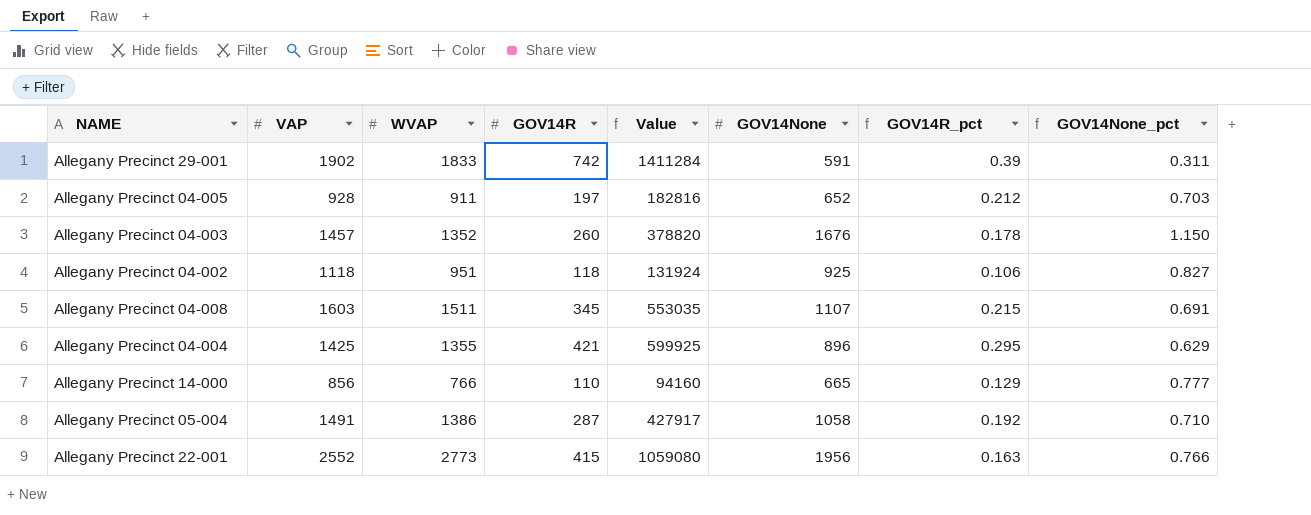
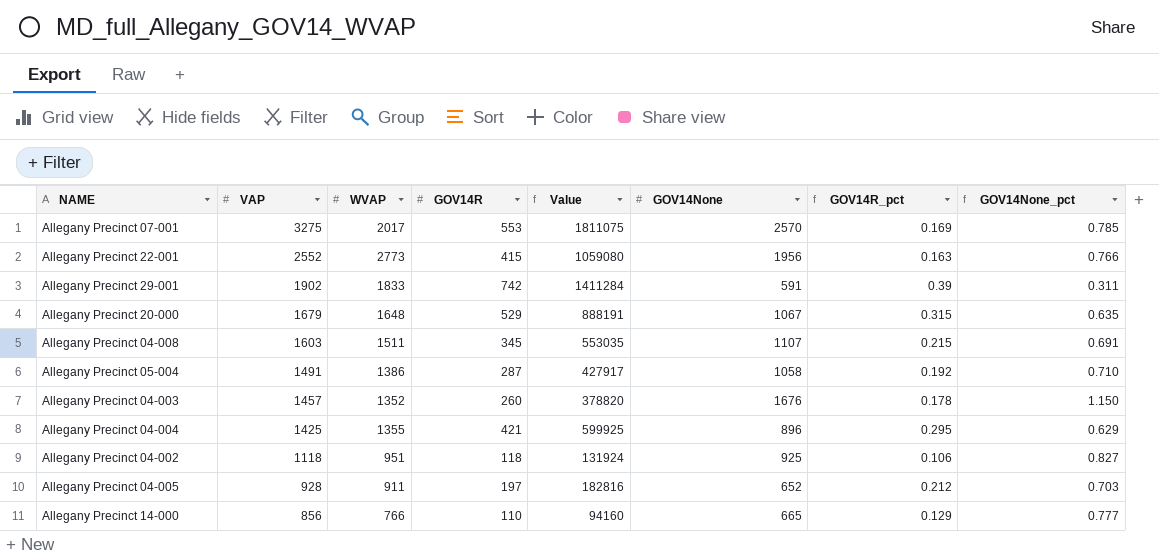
row order: none -> VAP descending
row Allegany Precinct 07-001: none -> 3275 | 2017 | 553 | 1811075 | 2570 | 0.169 | 0.785
row Allegany Precinct 20-000: none -> 1679 | 1648 | 529 | 888191 | 1067 | 0.315 | 0.635

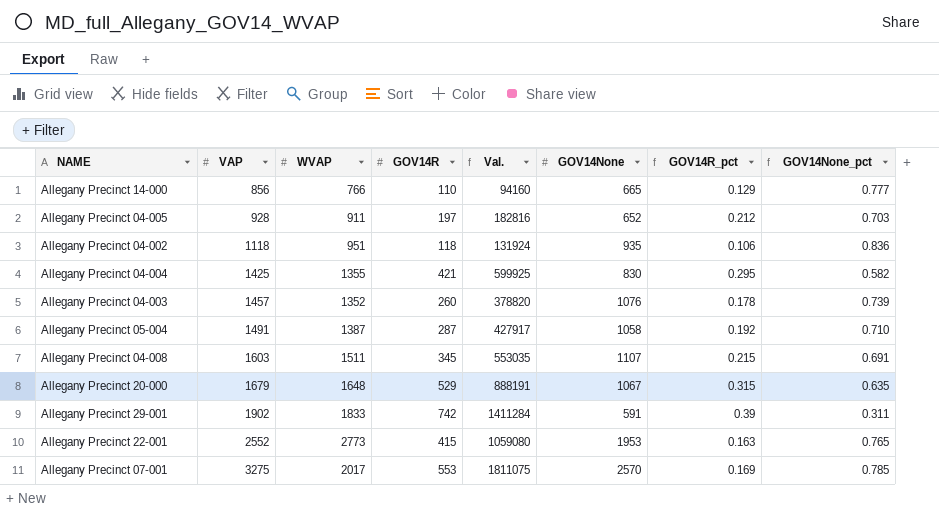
row order: VAP descending -> VAP ascending
column name: Value -> Val.
Allegany Precinct 04-002 | GOV14None: 925 -> 935
Allegany Precinct 04-002 | GOV14None_pct: 0.827 -> 0.836
Allegany Precinct 04-004 | GOV14None: 896 -> 830
Allegany Precinct 04-004 | GOV14None_pct: 0.629 -> 0.582
Allegany Precinct 04-003 | GOV14None: 1676 -> 1076
Allegany Precinct 04-003 | GOV14None_pct: 1.150 -> 0.739
Allegany Precinct 05-004 | WVAP: 1386 -> 1387
Allegany Precinct 22-001 | GOV14None: 1956 -> 1953
Allegany Precinct 22-001 | GOV14None_pct: 0.766 -> 0.765

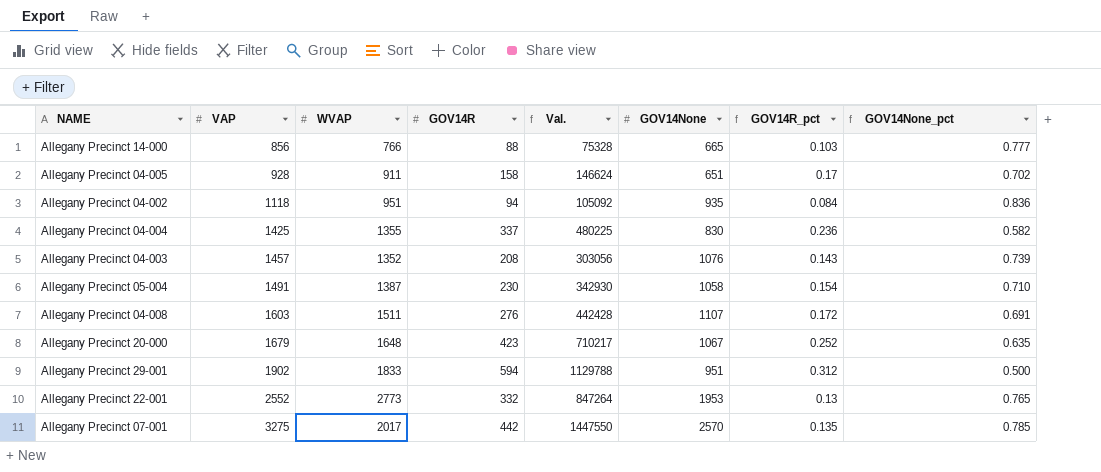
Allegany Precinct 14-000 | GOV14R: 110 -> 88
Allegany Precinct 14-000 | Val.: 94160 -> 75328
Allegany Precinct 14-000 | GOV14R_pct: 0.129 -> 0.103
Allegany Precinct 04-005 | GOV14R: 197 -> 158
Allegany Precinct 04-005 | Val.: 182816 -> 146624
Allegany Precinct 04-005 | GOV14None: 652 -> 651
Allegany Precinct 04-005 | GOV14R_pct: 0.212 -> 0.17
Allegany Precinct 04-005 | GOV14None_pct: 0.703 -> 0.702
Allegany Precinct 04-002 | GOV14R: 118 -> 94
Allegany Precinct 04-002 | Val.: 131924 -> 105092
Allegany Precinct 04-002 | GOV14R_pct: 0.106 -> 0.084
Allegany Precinct 04-004 | GOV14R: 421 -> 337
Allegany Precinct 04-004 | Val.: 599925 -> 480225
Allegany Precinct 04-004 | GOV14R_pct: 0.295 -> 0.236
Allegany Precinct 04-003 | GOV14R: 260 -> 208
Allegany Precinct 04-003 | Val.: 378820 -> 303056
Allegany Precinct 04-003 | GOV14R_pct: 0.178 -> 0.143
Allegany Precinct 05-004 | GOV14R: 287 -> 230
Allegany Precinct 05-004 | Val.: 427917 -> 342930
Allegany Precinct 05-004 | GOV14R_pct: 0.192 -> 0.154
Allegany Precinct 04-008 | GOV14R: 345 -> 276
Allegany Precinct 04-008 | Val.: 553035 -> 442428
Allegany Precinct 04-008 | GOV14R_pct: 0.215 -> 0.172
Allegany Precinct 20-000 | GOV14R: 529 -> 423
Allegany Precinct 20-000 | Val.: 888191 -> 710217
Allegany Precinct 20-000 | GOV14R_pct: 0.315 -> 0.252
Allegany Precinct 29-001 | GOV14R: 742 -> 594
Allegany Precinct 29-001 | Val.: 1411284 -> 1129788
Allegany Precinct 29-001 | GOV14None: 591 -> 951
Allegany Precinct 29-001 | GOV14R_pct: 0.39 -> 0.312
Allegany Precinct 29-001 | GOV14None_pct: 0.311 -> 0.500
Allegany Precinct 22-001 | GOV14R: 415 -> 332
Allegany Precinct 22-001 | Val.: 1059080 -> 847264
Allegany Precinct 22-001 | GOV14R_pct: 0.163 -> 0.13
Allegany Precinct 07-001 | GOV14R: 553 -> 442
Allegany Precinct 07-001 | Val.: 1811075 -> 1447550
Allegany Precinct 07-001 | GOV14R_pct: 0.169 -> 0.135

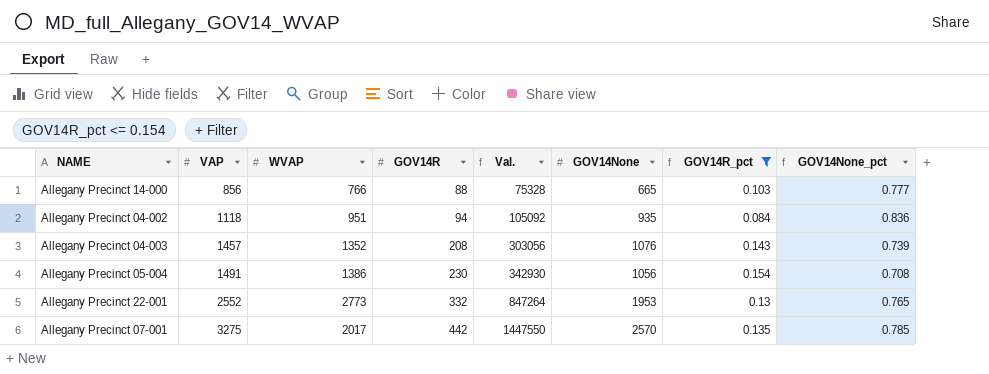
filter: none -> GOV14R_pct <= 0.154
Allegany Precinct 05-004 | WVAP: 1387 -> 1386
Allegany Precinct 05-004 | GOV14None: 1058 -> 1056
Allegany Precinct 05-004 | GOV14None_pct: 0.710 -> 0.708

